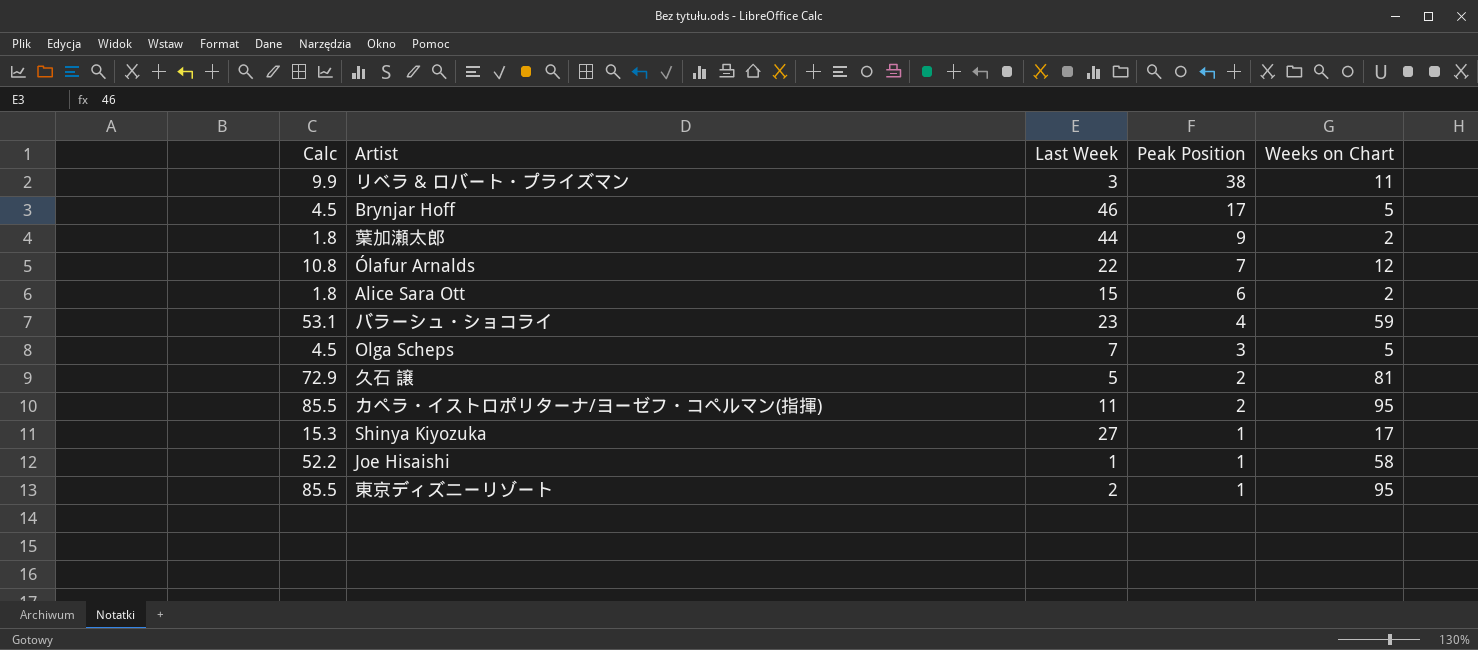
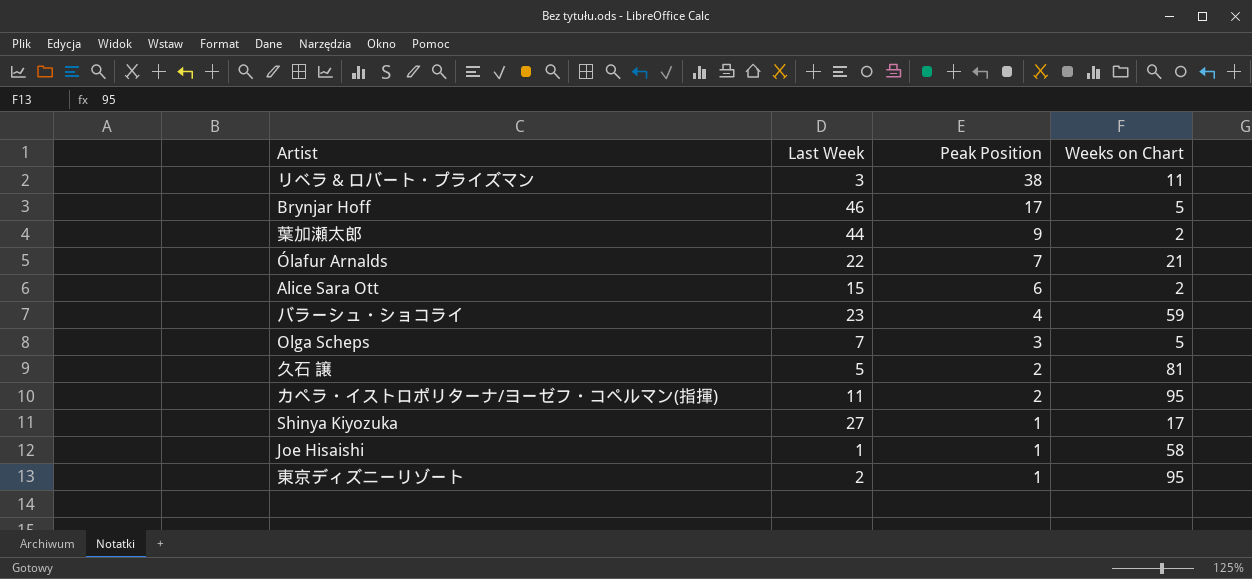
column Calc | formula: [Weeks on Chart] * 0.9 -> none
Ólafur Arnalds | Weeks on Chart: 12 -> 21

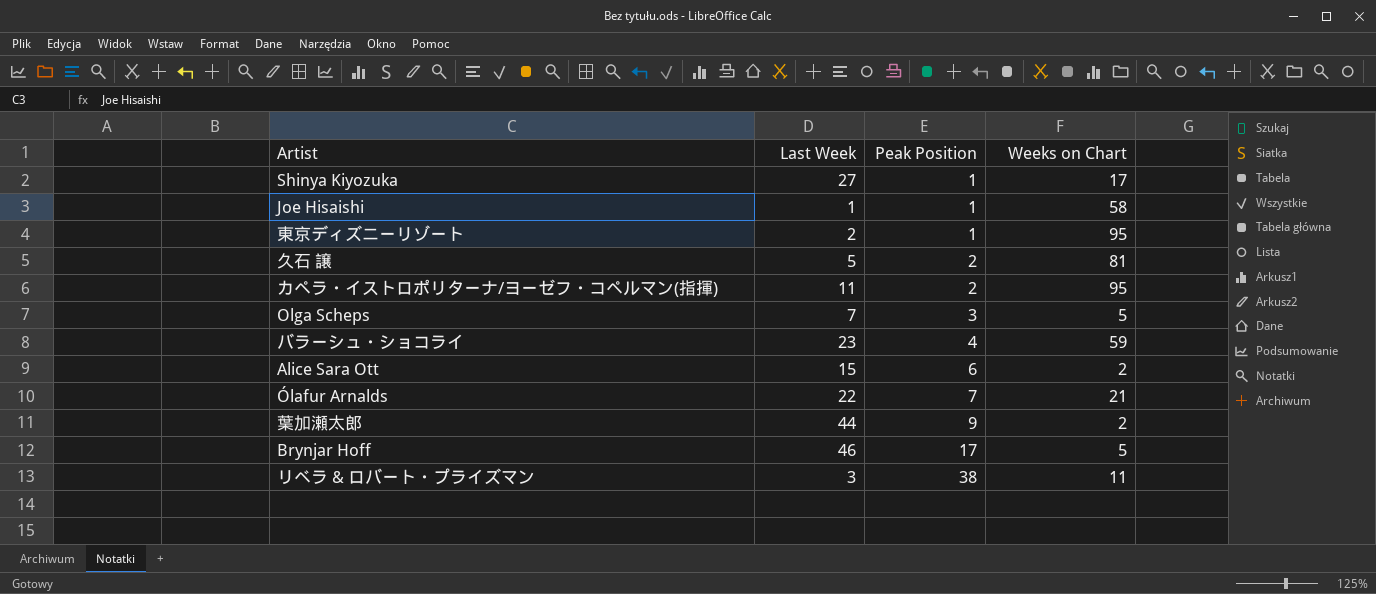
row order: Peak Position descending -> Peak Position ascending

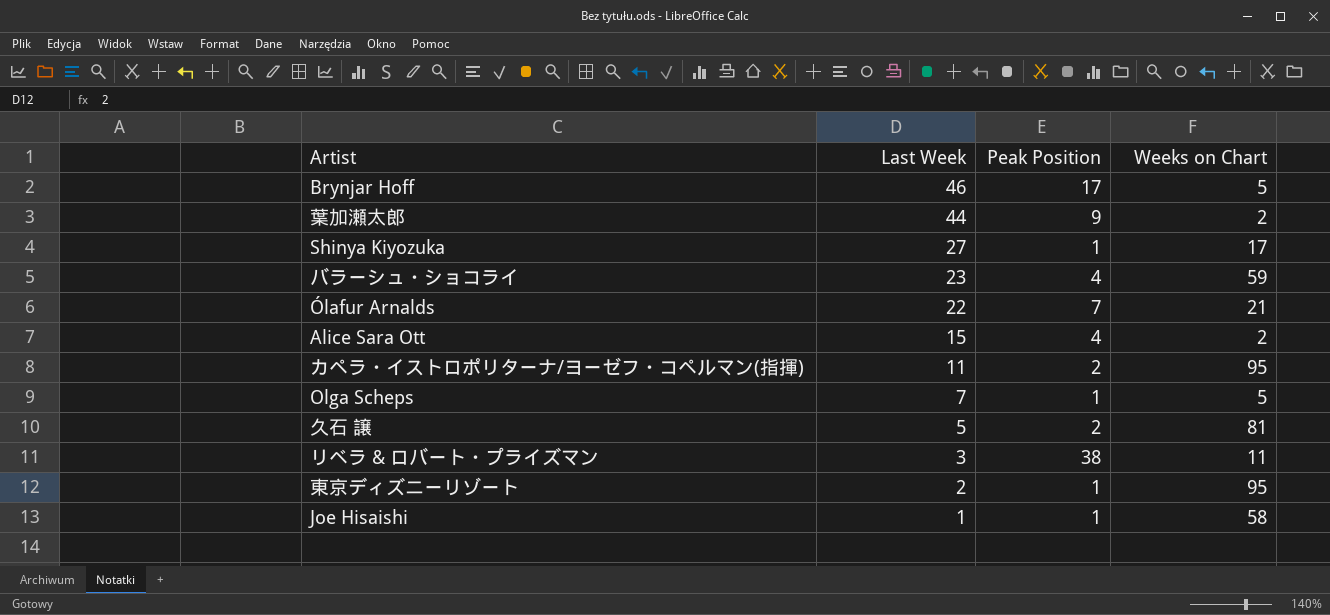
row order: Peak Position ascending -> Last Week descending
Alice Sara Ott | Peak Position: 6 -> 4
Olga Scheps | Peak Position: 3 -> 1

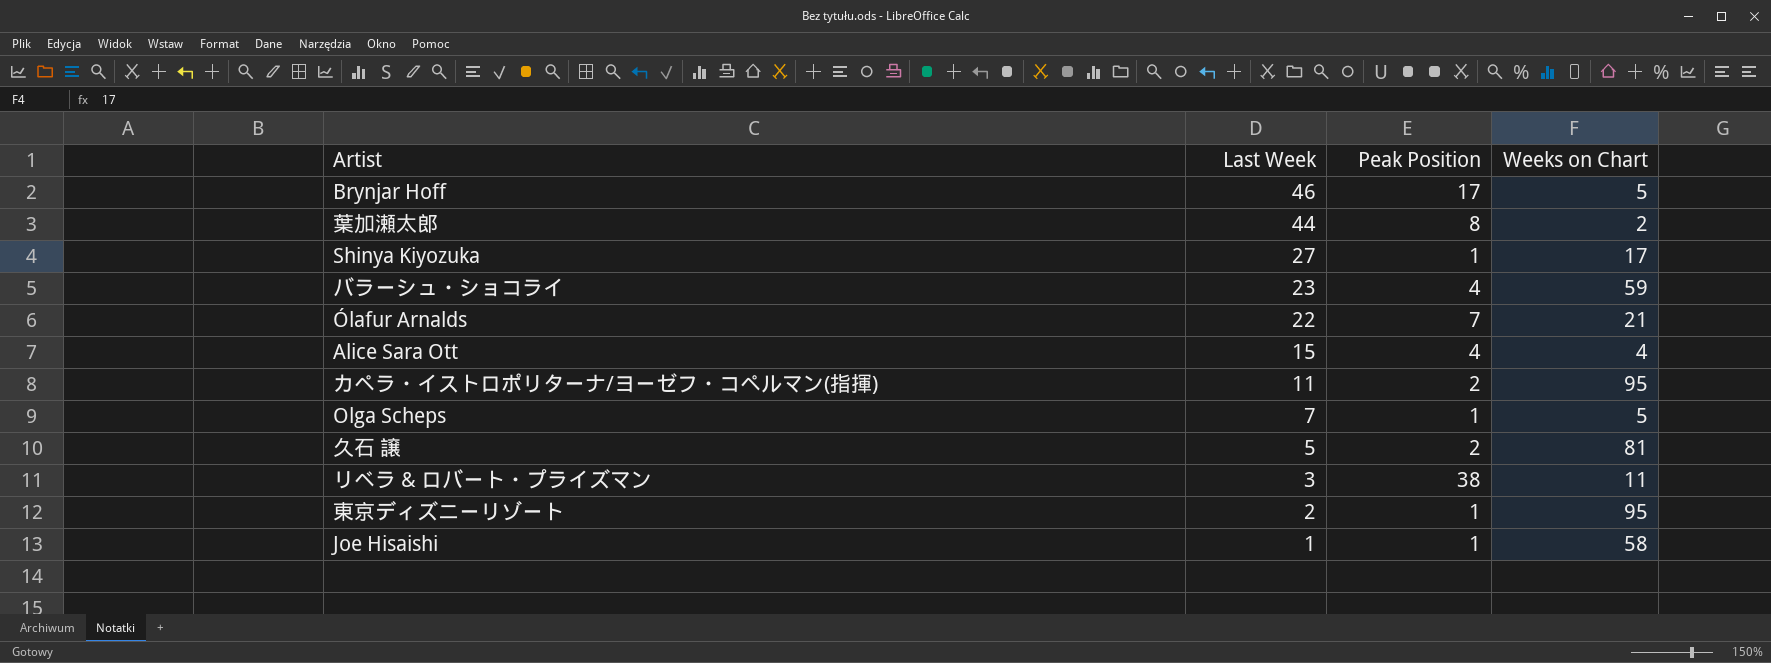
葉加瀬太郎 | Peak Position: 9 -> 8
Alice Sara Ott | Weeks on Chart: 2 -> 4

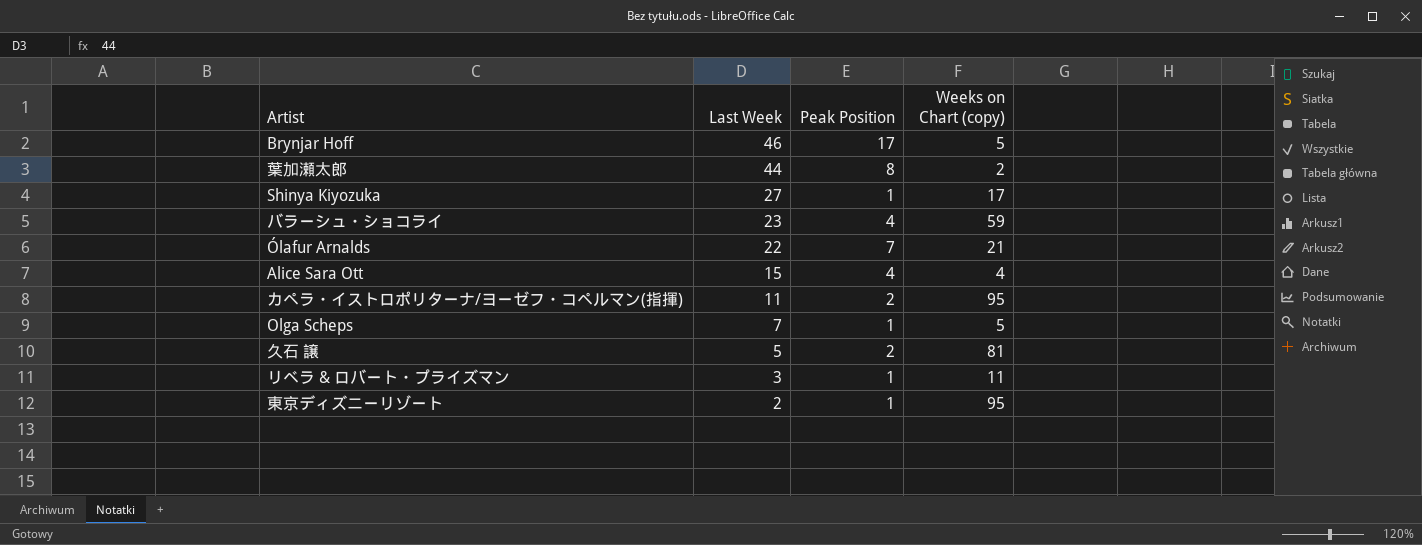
column name: Weeks on Chart -> Weeks on Chart (copy)
row Joe Hisaishi: 1 | 1 | 58 -> none
リベラ & ロバート・プライズマン | Peak Position: 38 -> 1

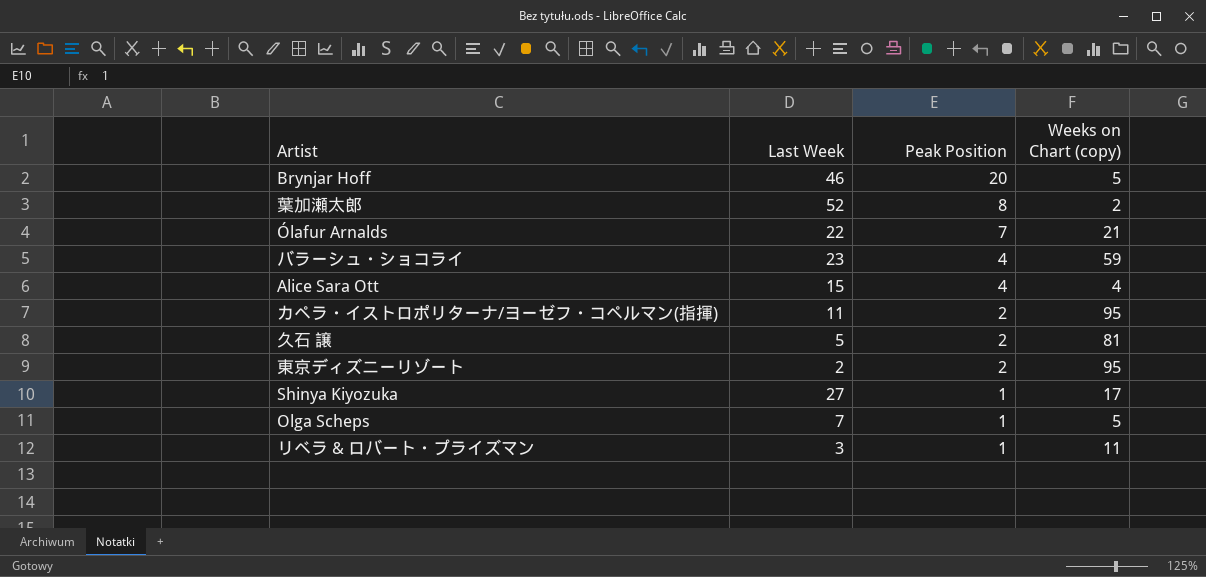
row order: Last Week descending -> Peak Position descending
Brynjar Hoff | Peak Position: 17 -> 20
葉加瀬太郎 | Last Week: 44 -> 52
東京ディズニーリゾート | Peak Position: 1 -> 2

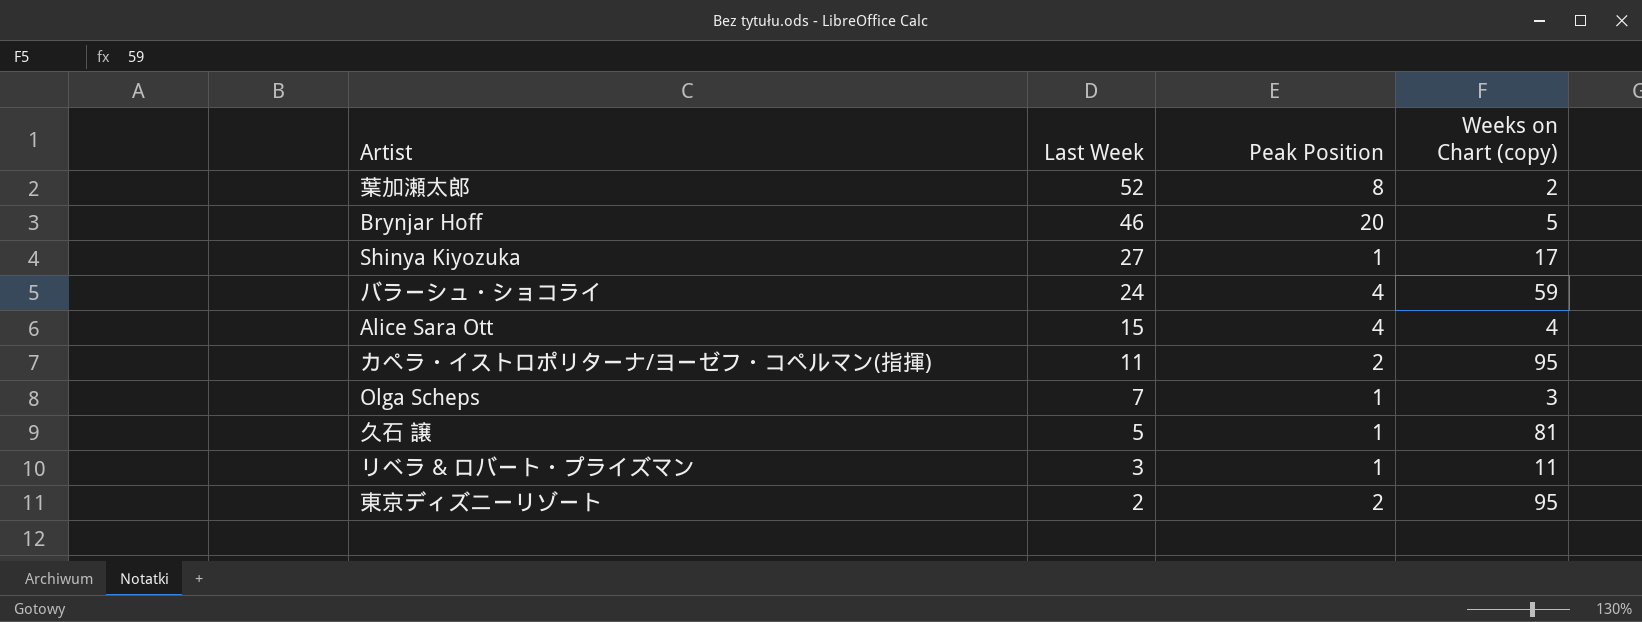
row order: Peak Position descending -> Last Week descending
row Ólafur Arnalds: 22 | 7 | 21 -> none
バラーシュ・ショコライ | Last Week: 23 -> 24
Olga Scheps | Weeks on Chart (copy): 5 -> 3
久石 譲 | Peak Position: 2 -> 1

